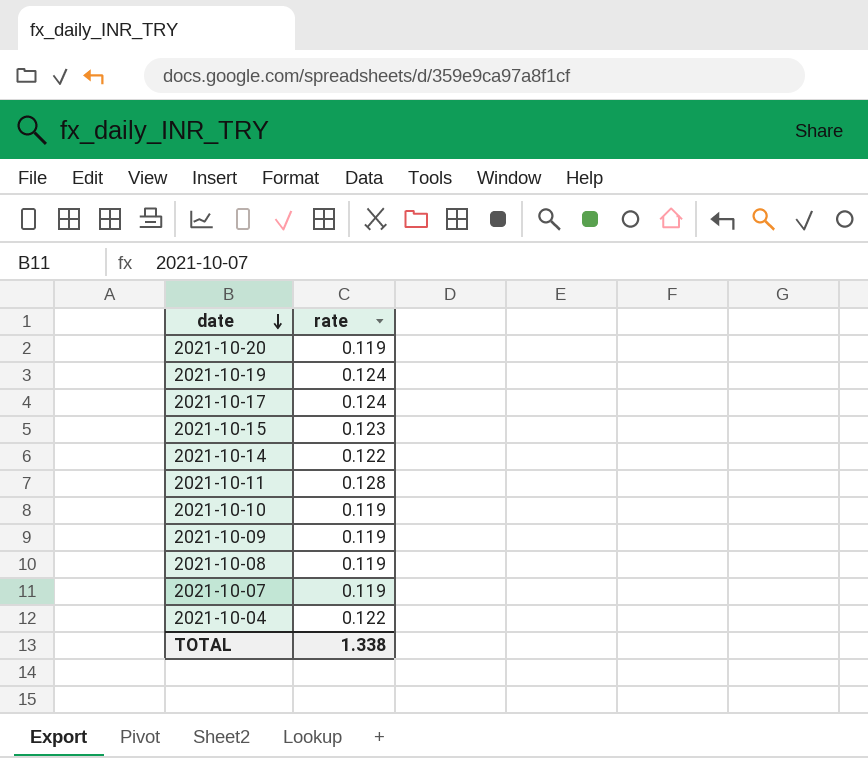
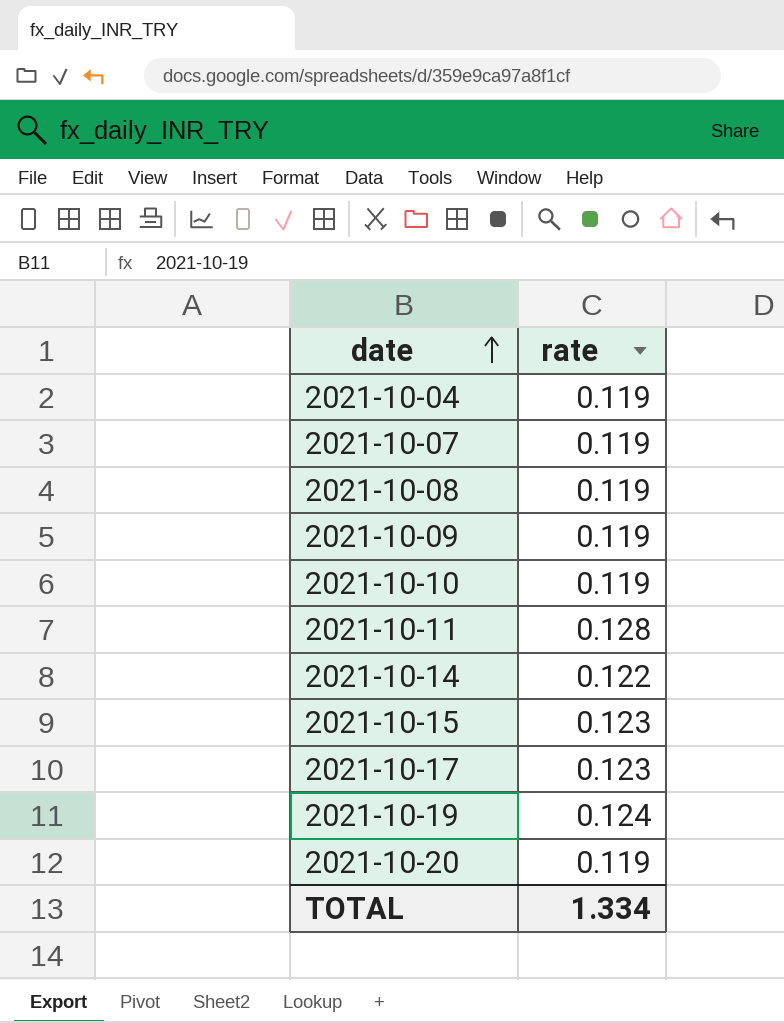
row order: date descending -> date ascending
2021-10-04 | rate: 0.122 -> 0.119
2021-10-17 | rate: 0.124 -> 0.123
TOTAL | rate: 1.338 -> 1.334

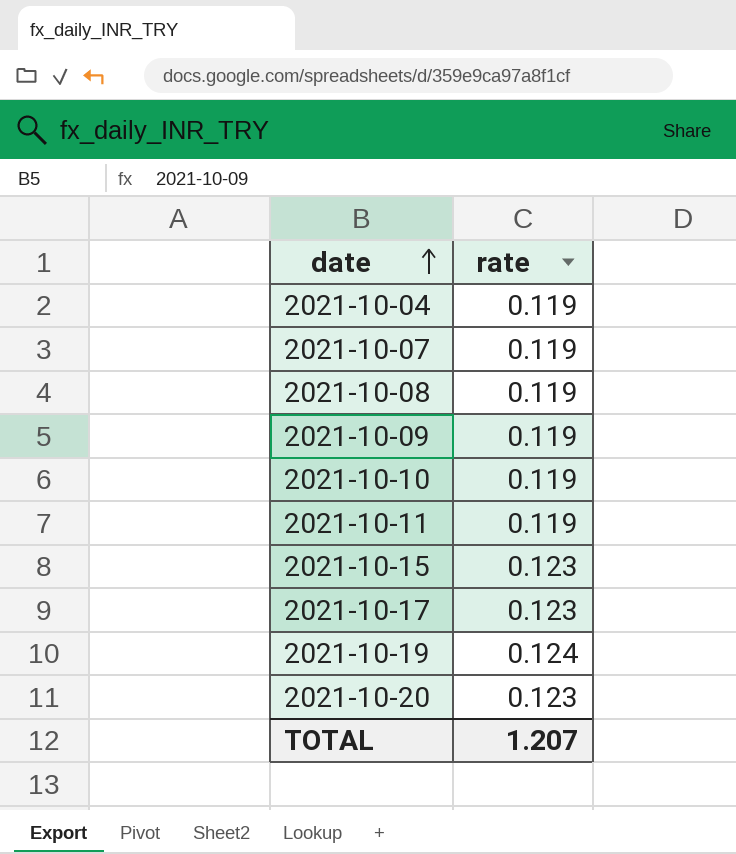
row 2021-10-14: 0.122 -> none
2021-10-11 | rate: 0.128 -> 0.119
2021-10-20 | rate: 0.119 -> 0.123
TOTAL | rate: 1.334 -> 1.207

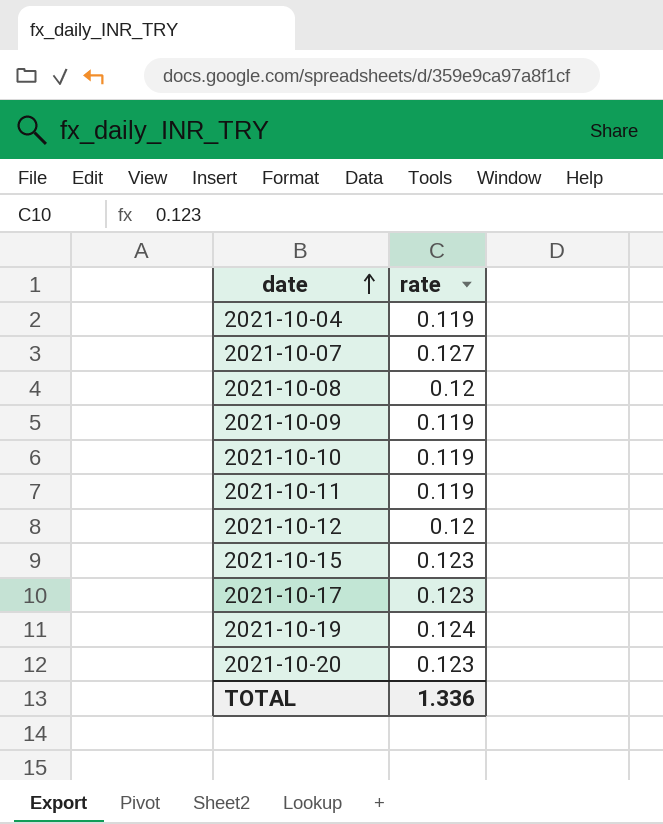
2021-10-07 | rate: 0.119 -> 0.127
2021-10-08 | rate: 0.119 -> 0.12
row 2021-10-12: none -> 0.12
TOTAL | rate: 1.207 -> 1.336

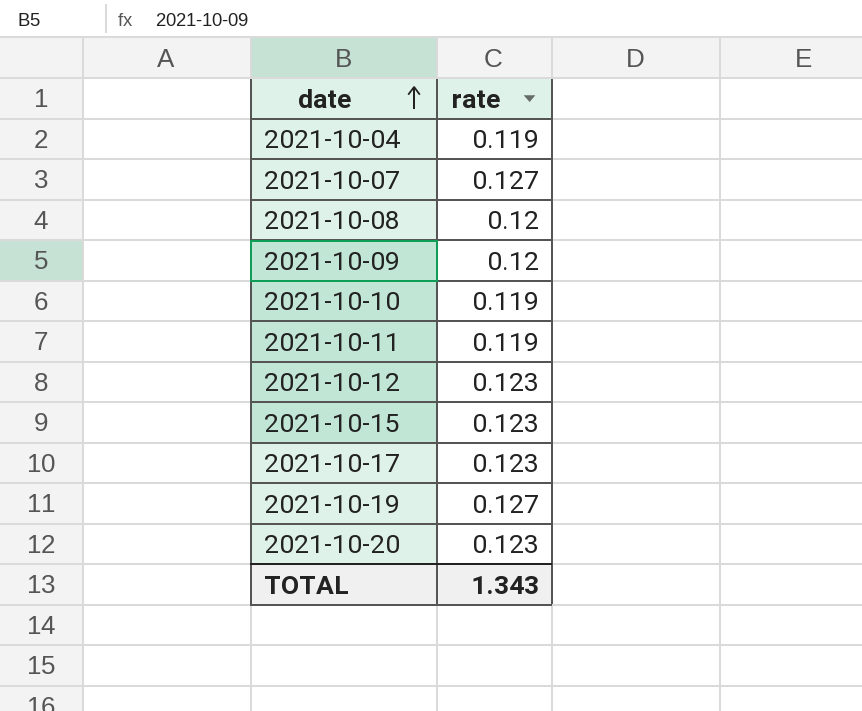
2021-10-09 | rate: 0.119 -> 0.12
2021-10-12 | rate: 0.12 -> 0.123
2021-10-19 | rate: 0.124 -> 0.127
TOTAL | rate: 1.336 -> 1.343

